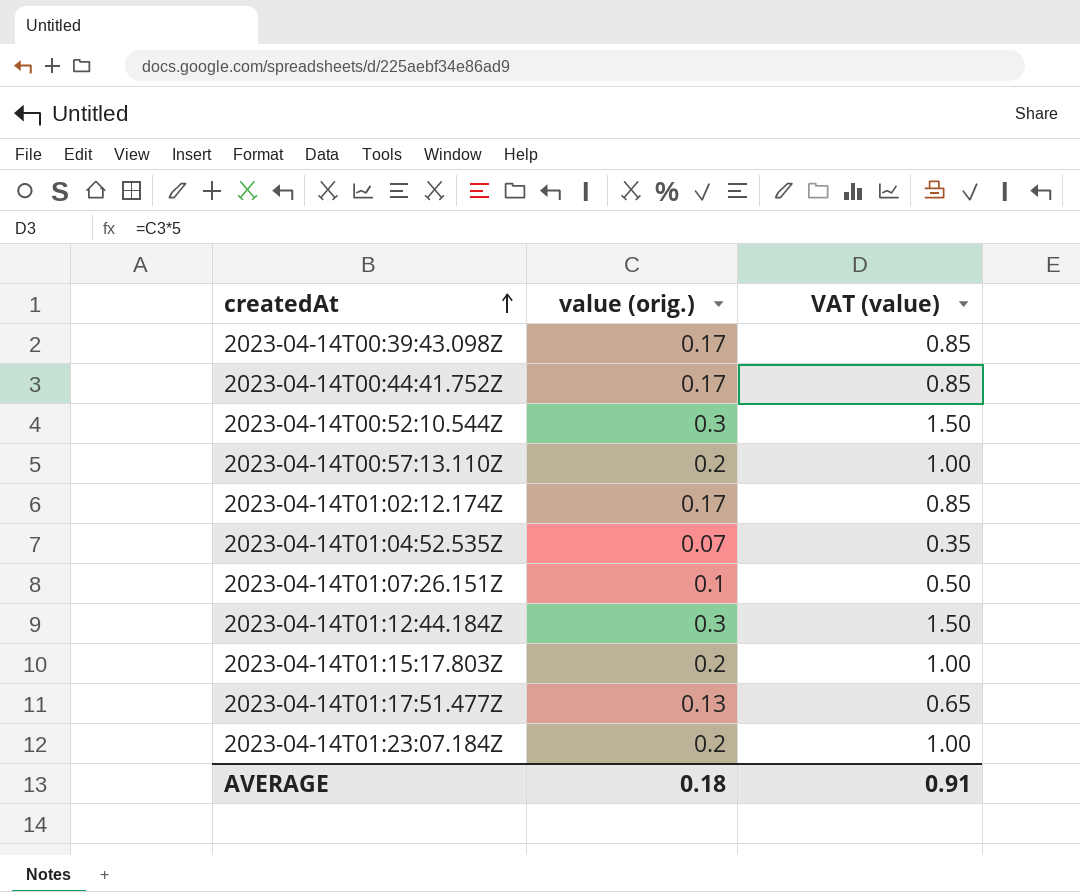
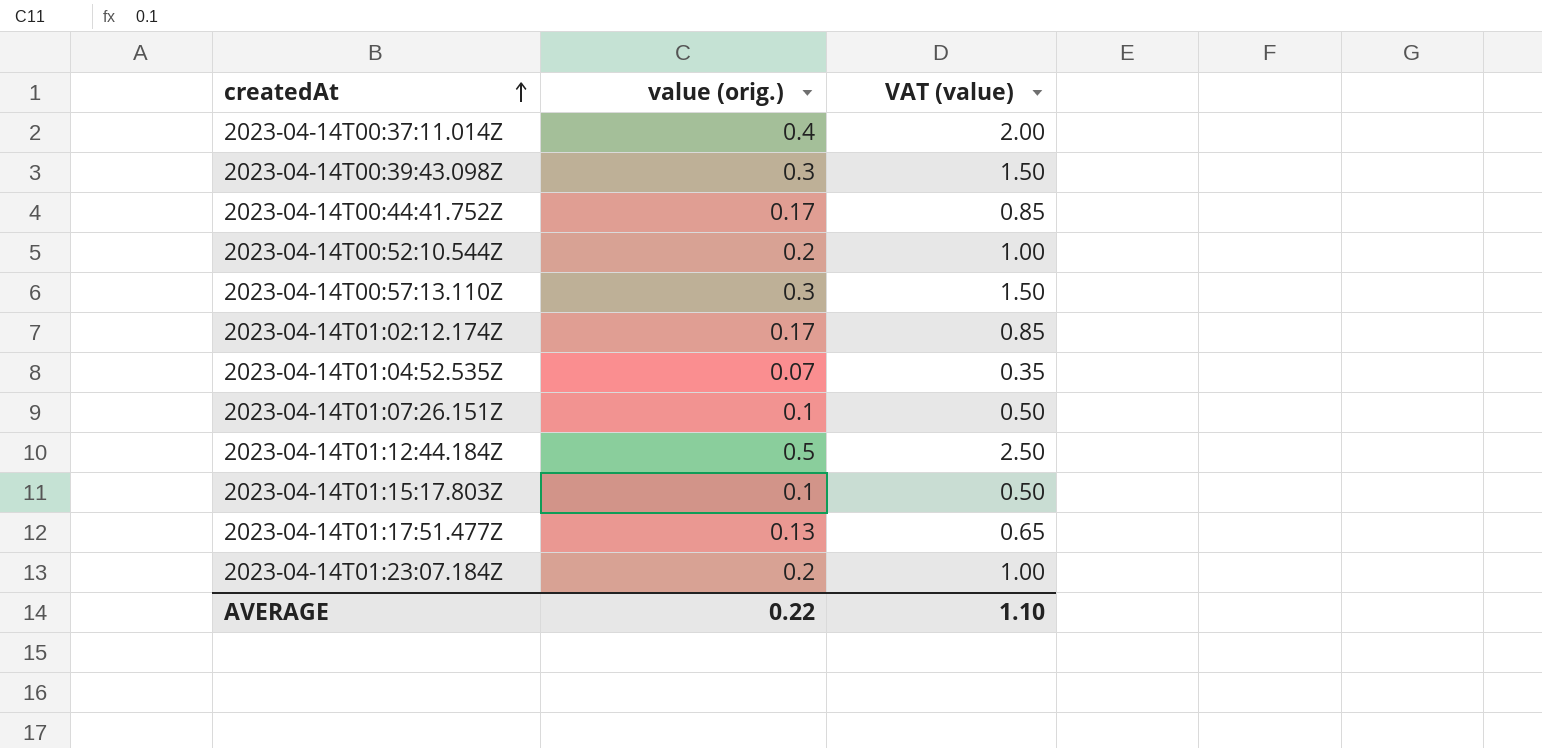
row 2023-04-14T00:37:11.014Z: none -> 0.4 | 2.00
2023-04-14T00:39:43.098Z | value (orig.): 0.17 -> 0.3
2023-04-14T00:39:43.098Z | VAT (value): 0.85 -> 1.50
2023-04-14T00:52:10.544Z | value (orig.): 0.3 -> 0.2
2023-04-14T00:52:10.544Z | VAT (value): 1.50 -> 1.00
2023-04-14T00:57:13.110Z | value (orig.): 0.2 -> 0.3
2023-04-14T00:57:13.110Z | VAT (value): 1.00 -> 1.50
2023-04-14T01:12:44.184Z | value (orig.): 0.3 -> 0.5
2023-04-14T01:12:44.184Z | VAT (value): 1.50 -> 2.50
2023-04-14T01:15:17.803Z | value (orig.): 0.2 -> 0.1
2023-04-14T01:15:17.803Z | VAT (value): 1.00 -> 0.50
AVERAGE | value (orig.): 0.18 -> 0.22
AVERAGE | VAT (value): 0.91 -> 1.10

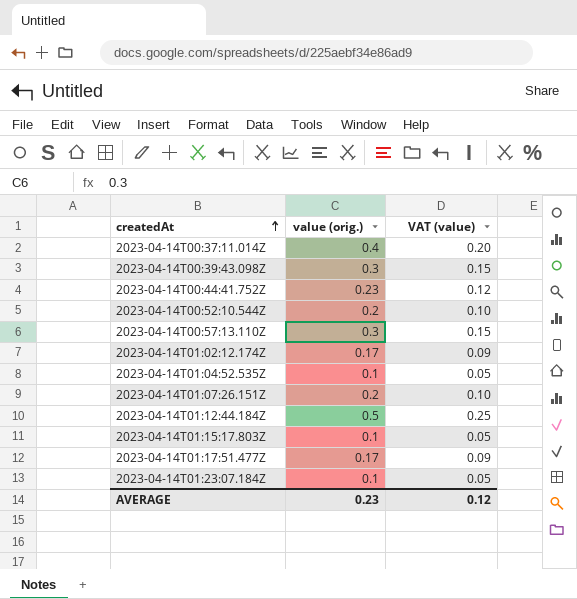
column VAT (value) | formula: [value (orig.)] * 5 -> [value (orig.)] * 0.5
2023-04-14T00:44:41.752Z | value (orig.): 0.17 -> 0.23
2023-04-14T01:04:52.535Z | value (orig.): 0.07 -> 0.1
2023-04-14T01:07:26.151Z | value (orig.): 0.1 -> 0.2
2023-04-14T01:17:51.477Z | value (orig.): 0.13 -> 0.17
2023-04-14T01:23:07.184Z | value (orig.): 0.2 -> 0.1
AVERAGE | value (orig.): 0.22 -> 0.23
AVERAGE | VAT (value): 1.10 -> 0.12

